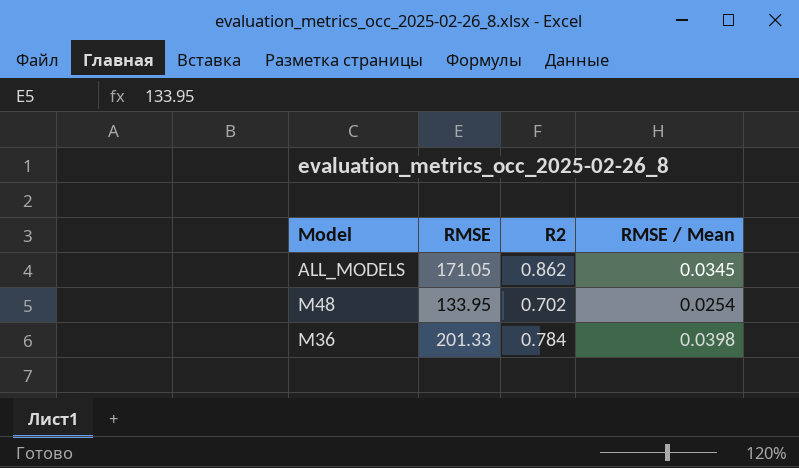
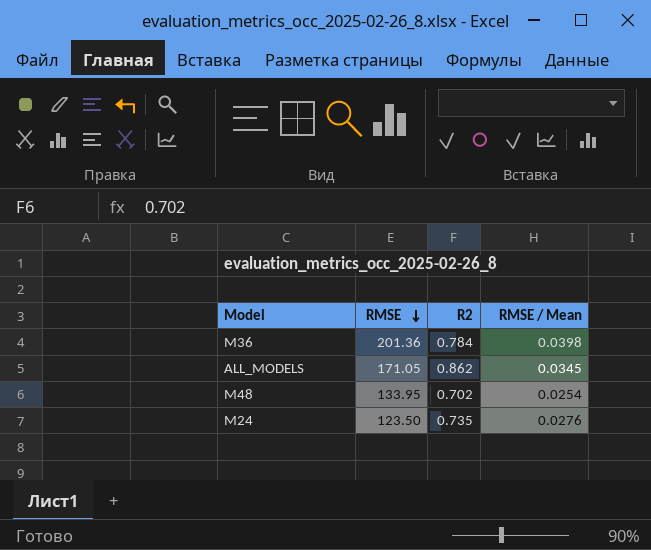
row order: none -> RMSE descending
M36 | RMSE: 201.33 -> 201.36
row M24: none -> 123.50 | 0.735 | 0.0276

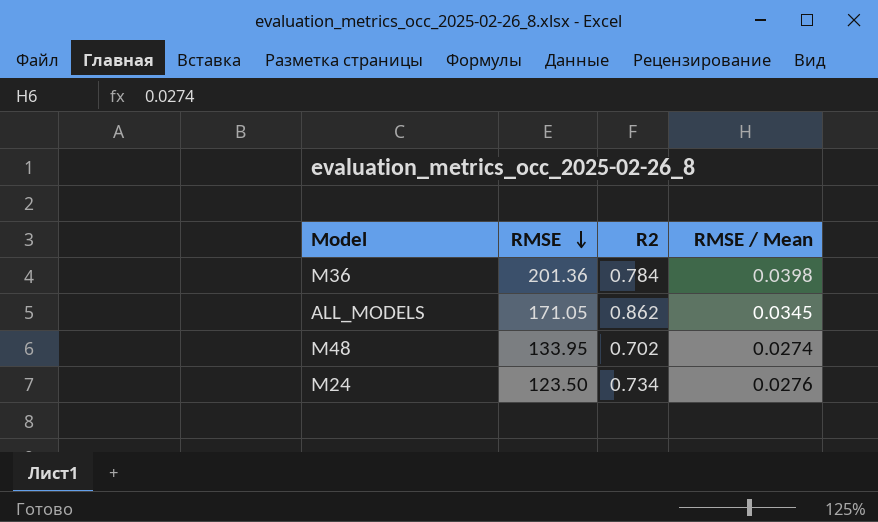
M48 | RMSE / Mean: 0.0254 -> 0.0274
M24 | R2: 0.735 -> 0.734

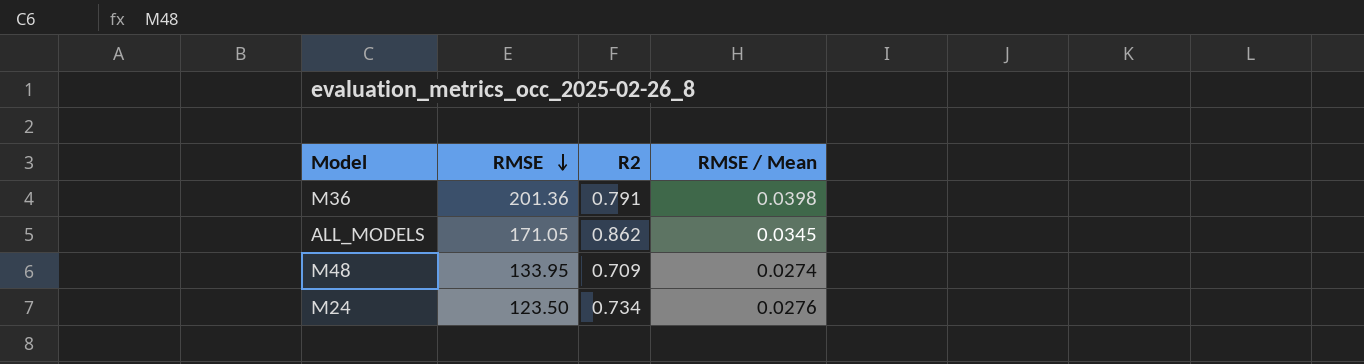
M36 | R2: 0.784 -> 0.791
M48 | R2: 0.702 -> 0.709

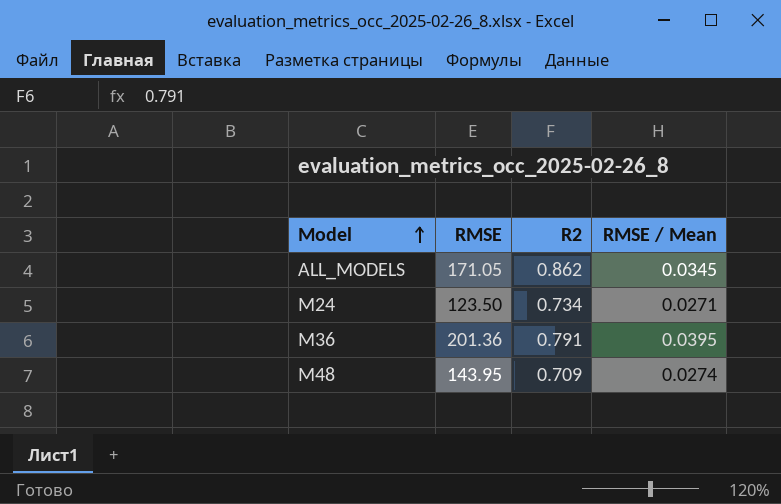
row order: RMSE descending -> Model ascending
M24 | RMSE / Mean: 0.0276 -> 0.0271
M36 | RMSE / Mean: 0.0398 -> 0.0395
M48 | RMSE: 133.95 -> 143.95

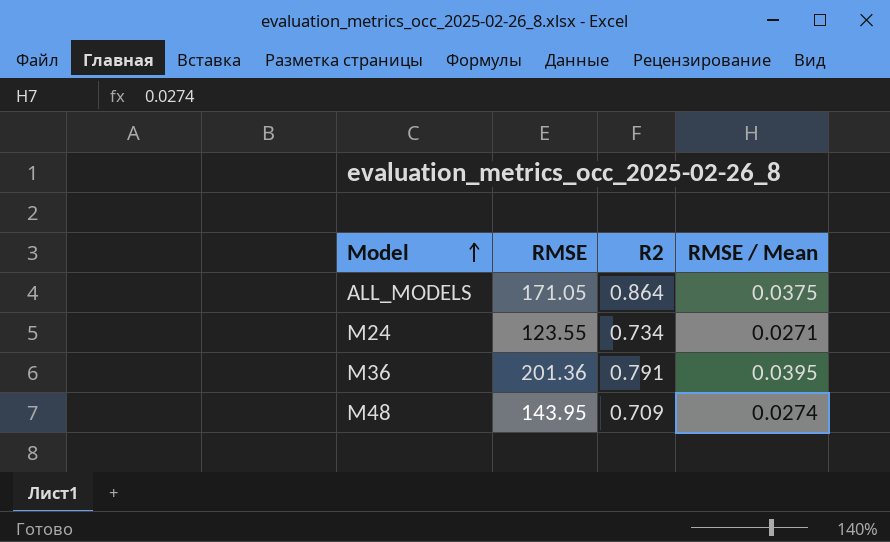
ALL_MODELS | R2: 0.862 -> 0.864
ALL_MODELS | RMSE / Mean: 0.0345 -> 0.0375
M24 | RMSE: 123.50 -> 123.55

